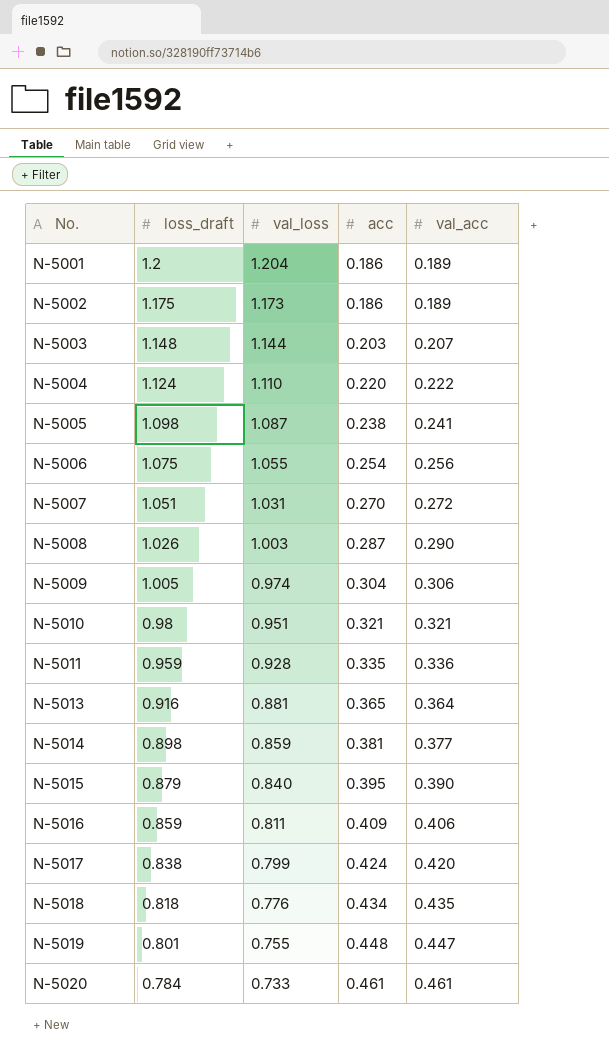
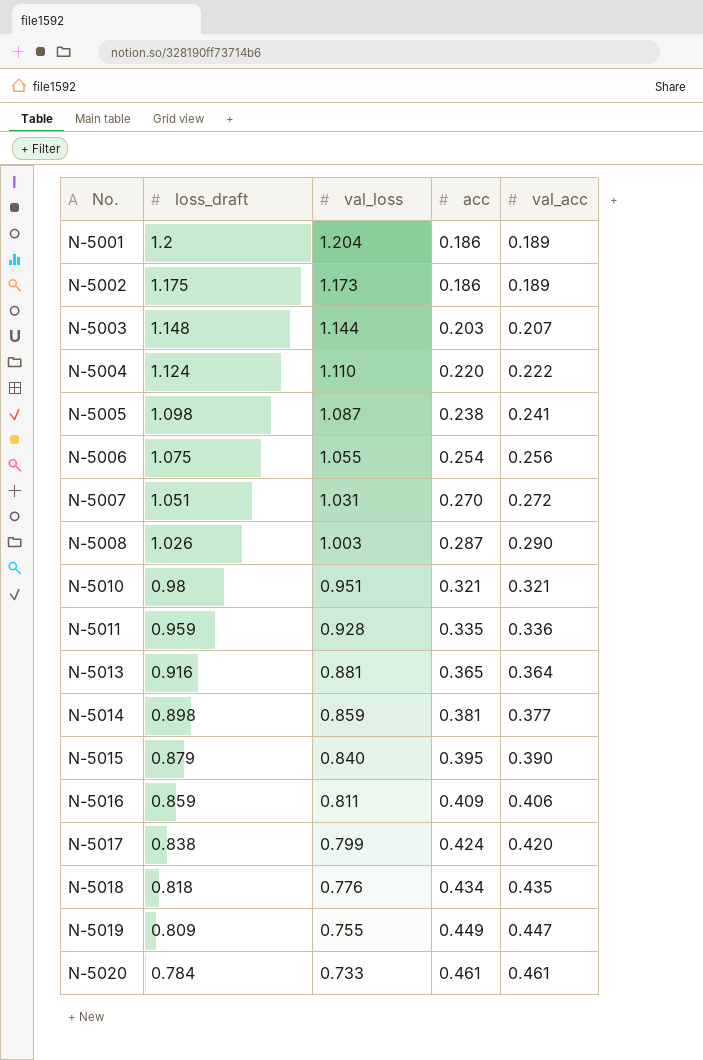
row N-5009: 1.005 | 0.974 | 0.304 | 0.306 -> none
N-5019 | loss_draft: 0.801 -> 0.809
N-5019 | acc: 0.448 -> 0.449

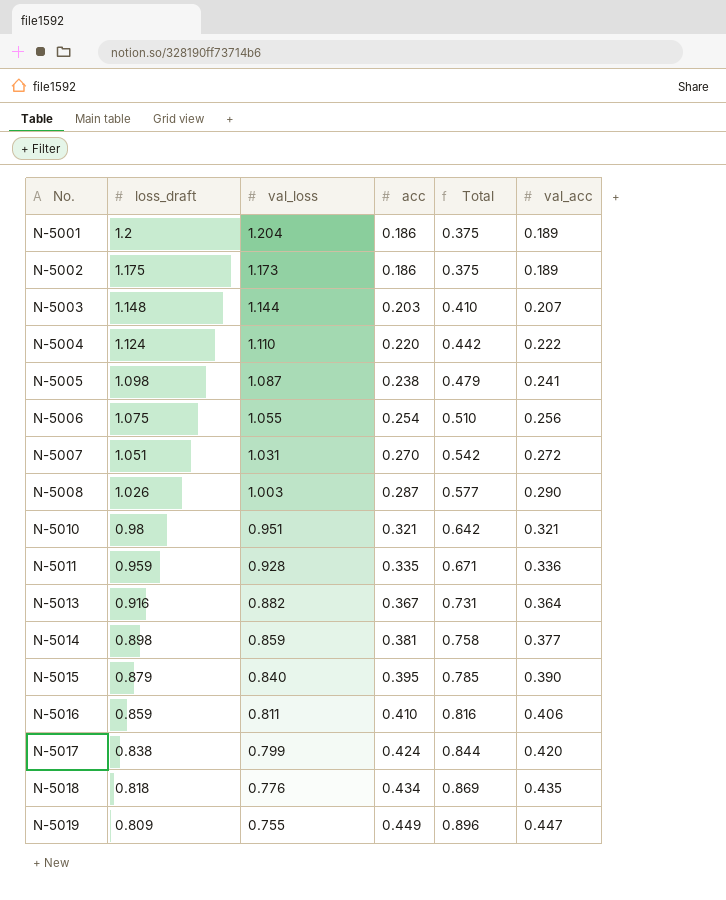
column Total | formula: none -> [acc] + [val_acc]
row N-5020: 0.784 | 0.733 | 0.461 | 0.461 -> none
N-5013 | val_loss: 0.881 -> 0.882
N-5013 | acc: 0.365 -> 0.367
N-5016 | acc: 0.409 -> 0.410

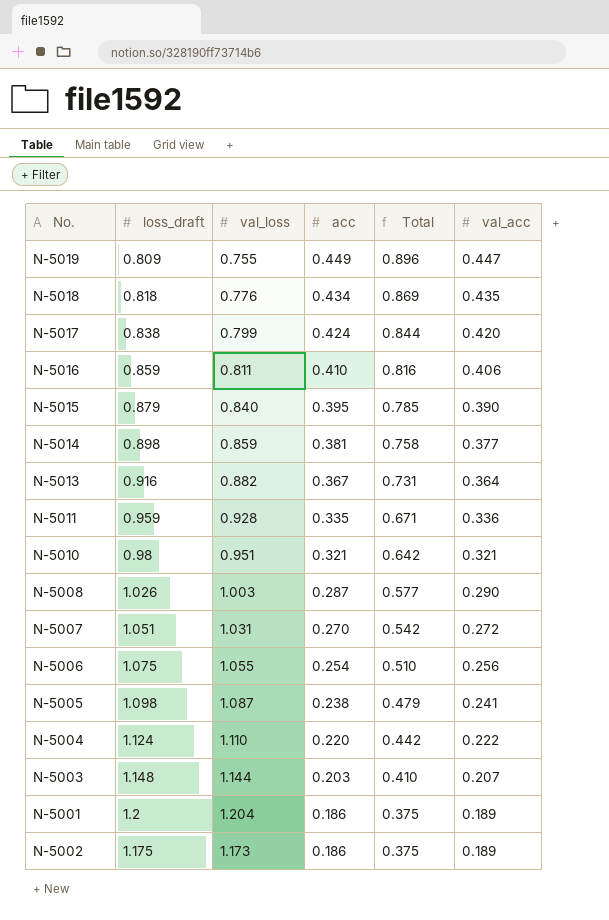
row order: No. ascending -> acc descending

